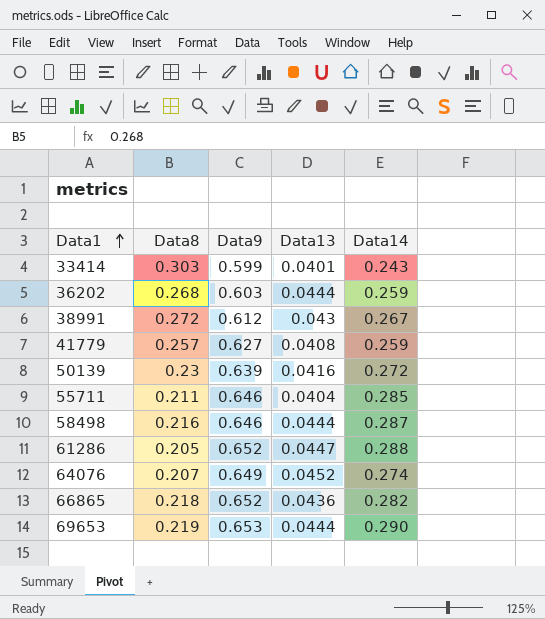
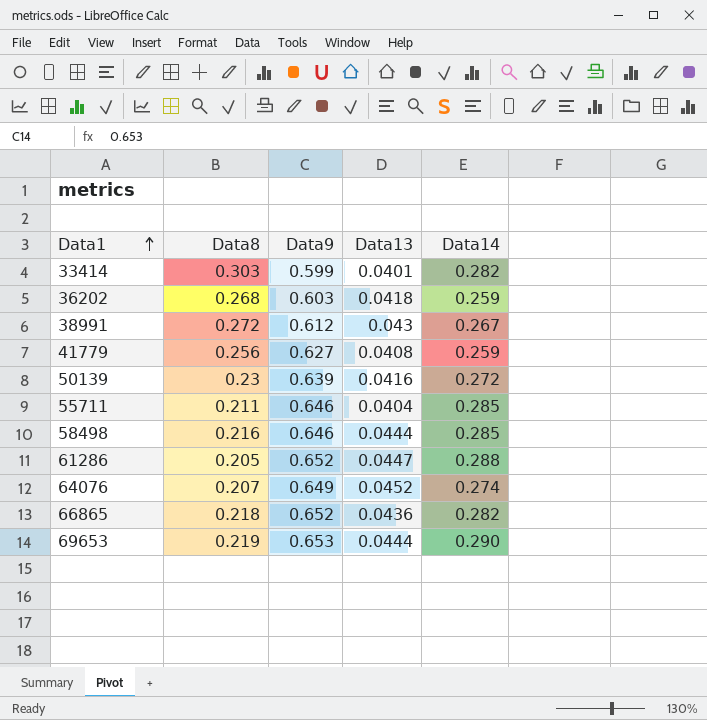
33414 | Data14: 0.243 -> 0.282
36202 | Data13: 0.0444 -> 0.0418
41779 | Data8: 0.257 -> 0.256
58498 | Data14: 0.287 -> 0.285

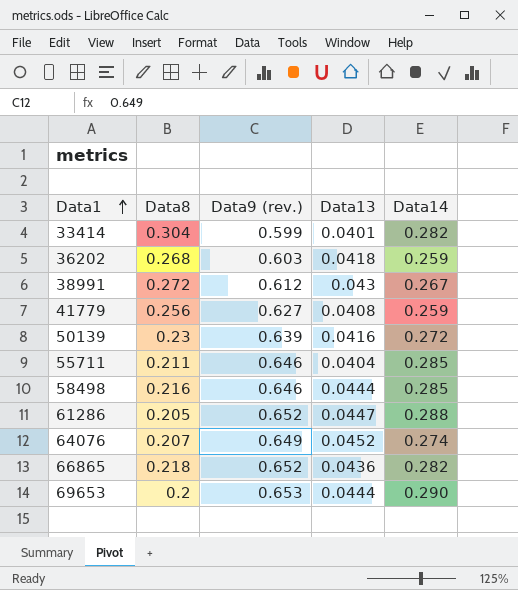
column name: Data9 -> Data9 (rev.)
33414 | Data8: 0.303 -> 0.304
69653 | Data8: 0.219 -> 0.2

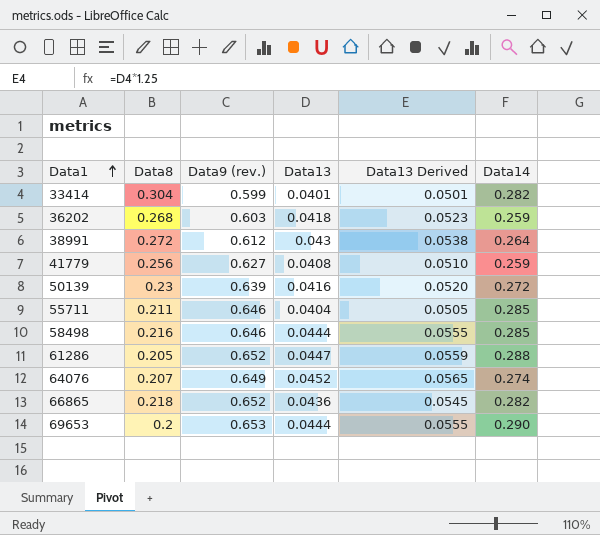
column Data13 Derived | formula: none -> [Data13] * 1.25
38991 | Data14: 0.267 -> 0.264

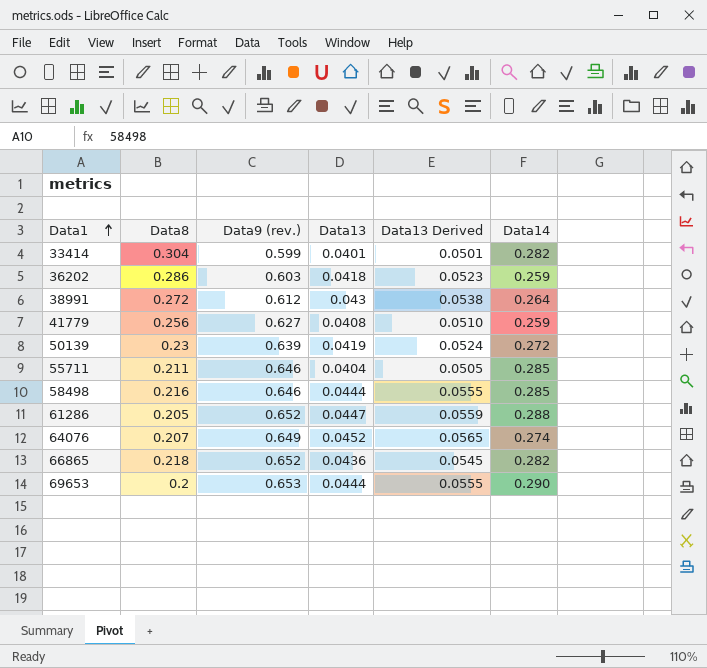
36202 | Data8: 0.268 -> 0.286
50139 | Data13: 0.0416 -> 0.0419
50139 | Data13 Derived: 0.0520 -> 0.0524

